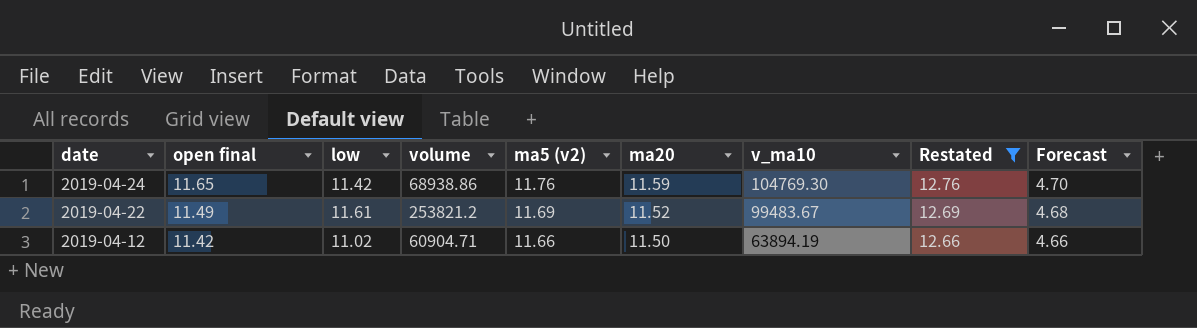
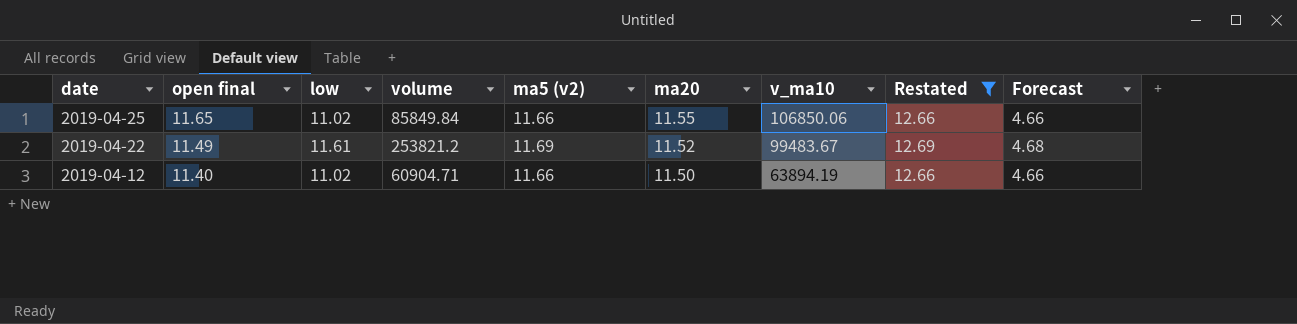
row 2019-04-24: 11.65 | 11.42 | 68938.86 | 11.76 | 11.59 | 104769.30 | 12.76 | 4.70 -> none
row 2019-04-25: none -> 11.65 | 11.02 | 85849.84 | 11.66 | 11.55 | 106850.06 | 12.66 | 4.66
2019-04-12 | open final: 11.42 -> 11.40

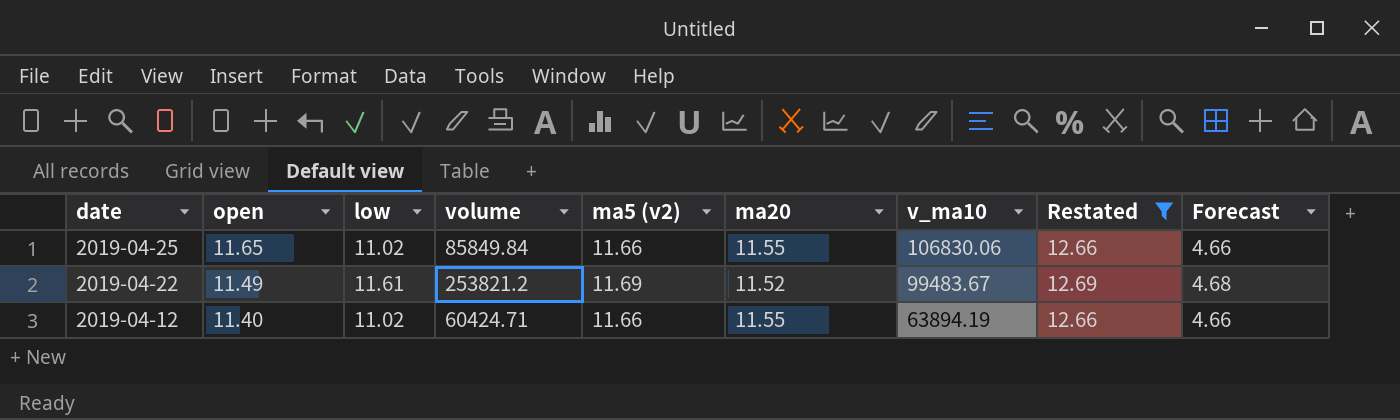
column name: open final -> open
2019-04-25 | v_ma10: 106850.06 -> 106830.06
2019-04-12 | volume: 60904.71 -> 60424.71
2019-04-12 | ma20: 11.50 -> 11.55

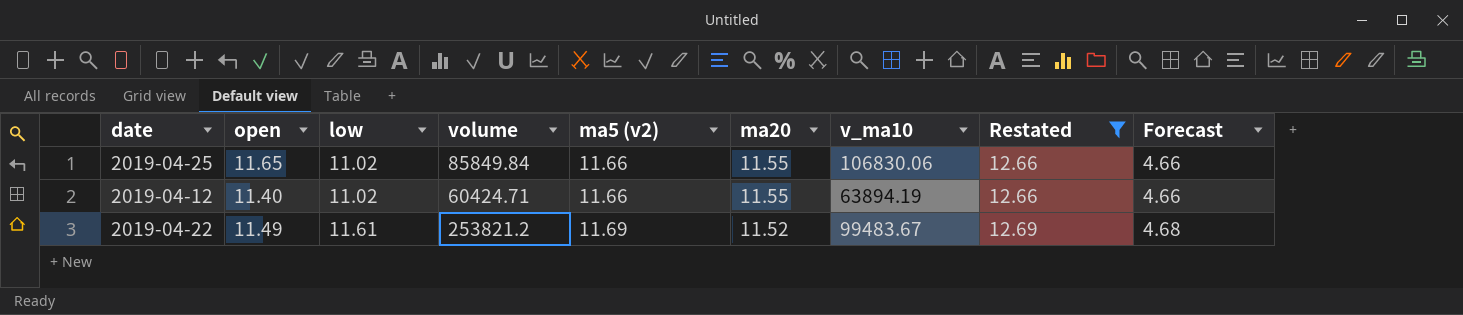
row order: date descending -> low ascending

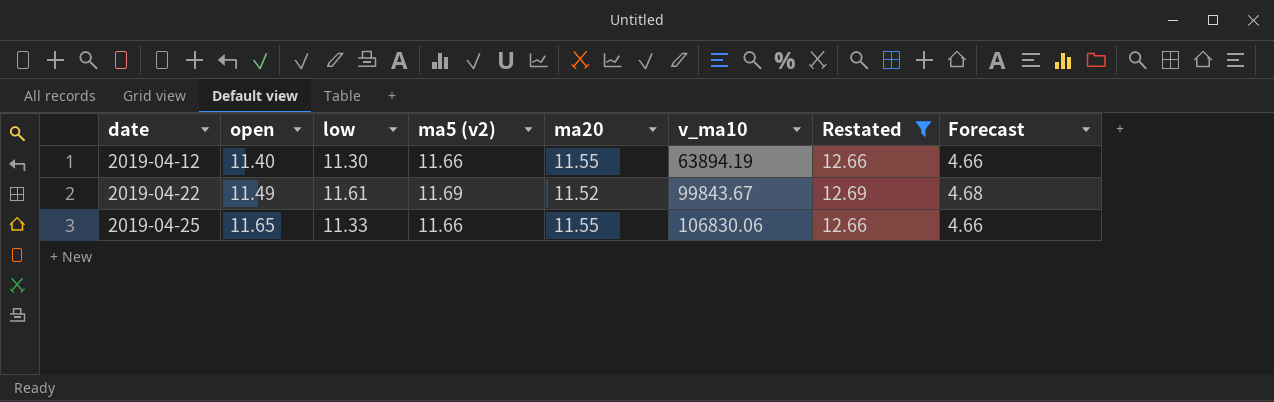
row order: low ascending -> date ascending
column volume | position: 4 -> none
2019-04-12 | low: 11.02 -> 11.30
2019-04-22 | v_ma10: 99483.67 -> 99843.67
2019-04-25 | low: 11.02 -> 11.33

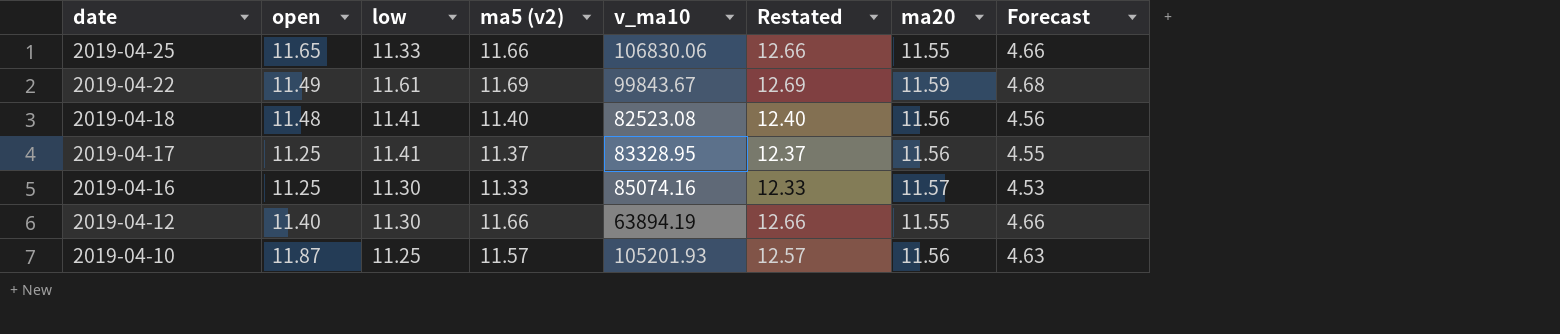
filter: Restated >= 12.66 -> none
row order: date ascending -> date descending
column ma20 | position: 5 -> 7
2019-04-22 | ma20: 11.52 -> 11.59

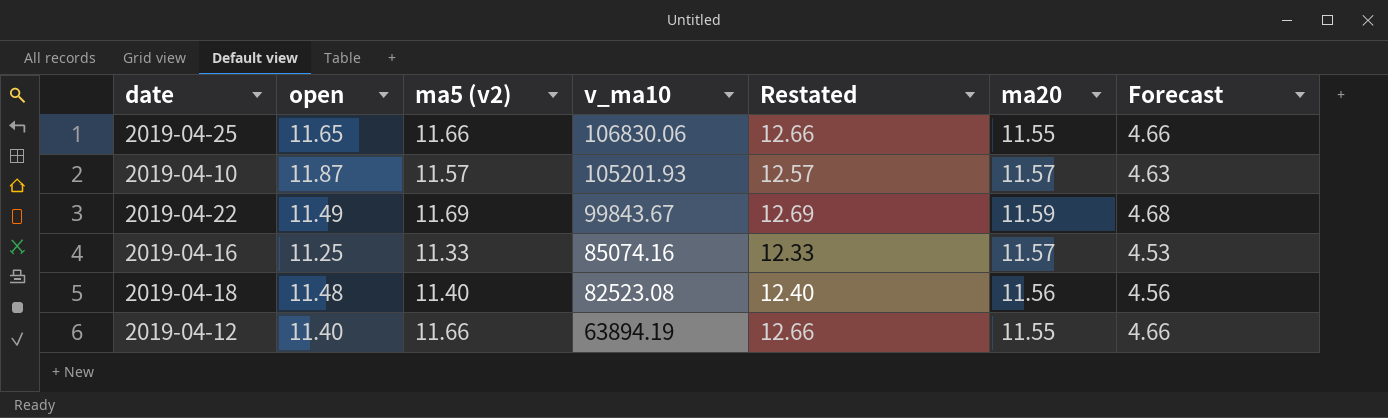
row order: date descending -> v_ma10 descending
column low | position: 3 -> none
row 2019-04-17: 11.25 | 11.41 | 11.37 | 83328.95 | 12.37 | 11.56 | 4.55 -> none
2019-04-10 | ma20: 11.56 -> 11.57

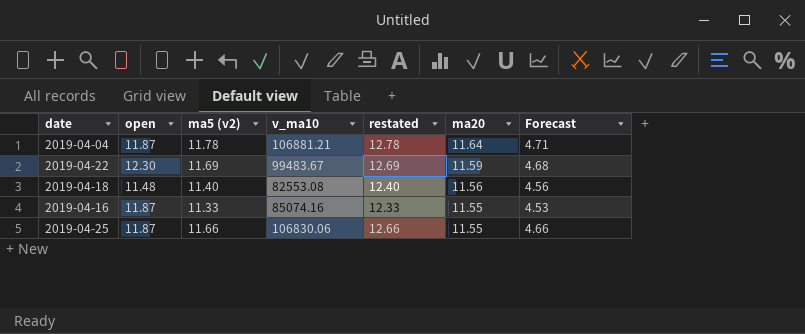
row order: v_ma10 descending -> ma20 descending
column name: Restated -> restated
row 2019-04-10: 11.87 | 11.57 | 105201.93 | 12.57 | 11.57 | 4.63 -> none
row 2019-04-12: 11.40 | 11.66 | 63894.19 | 12.66 | 11.55 | 4.66 -> none
row 2019-04-04: none -> 11.87 | 11.78 | 106881.21 | 12.78 | 11.64 | 4.71
2019-04-22 | open: 11.49 -> 12.30
2019-04-22 | v_ma10: 99843.67 -> 99483.67
2019-04-18 | v_ma10: 82523.08 -> 82553.08
2019-04-16 | open: 11.25 -> 11.87
2019-04-16 | ma20: 11.57 -> 11.55
2019-04-25 | open: 11.65 -> 11.87

